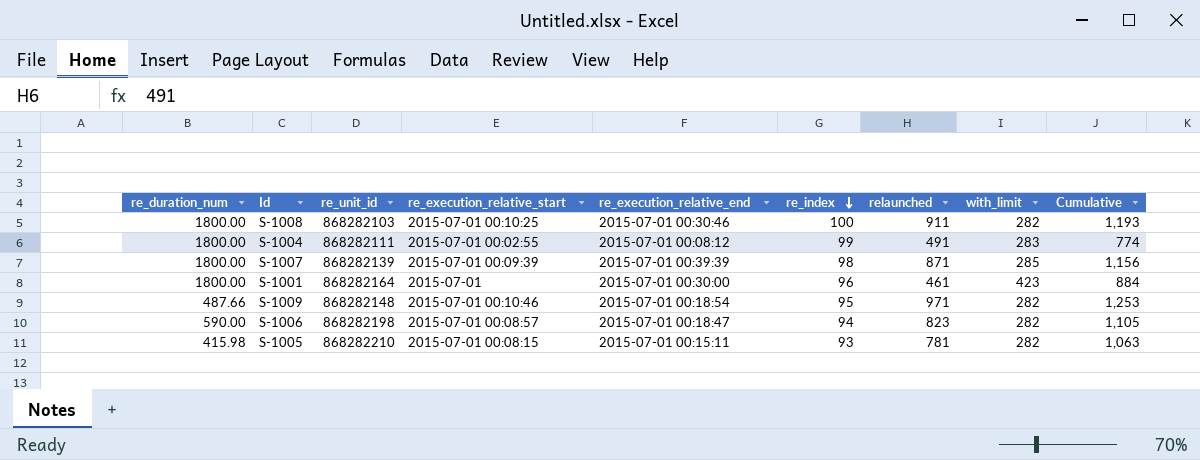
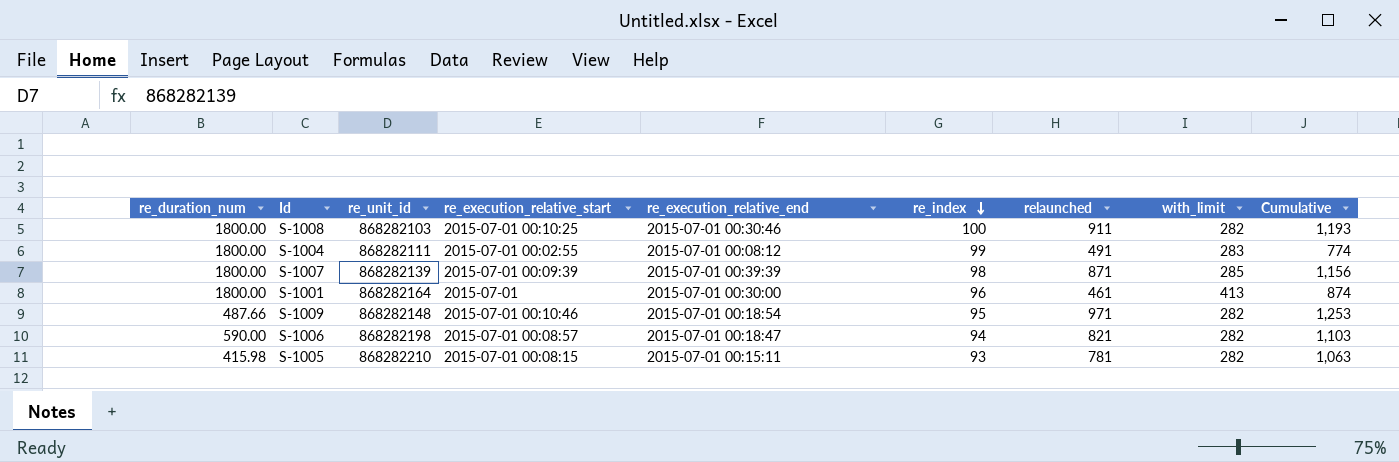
S-1001 | with_limit: 423 -> 413
S-1001 | Cumulative: 884 -> 874
S-1006 | relaunched: 823 -> 821
S-1006 | Cumulative: 1,105 -> 1,103

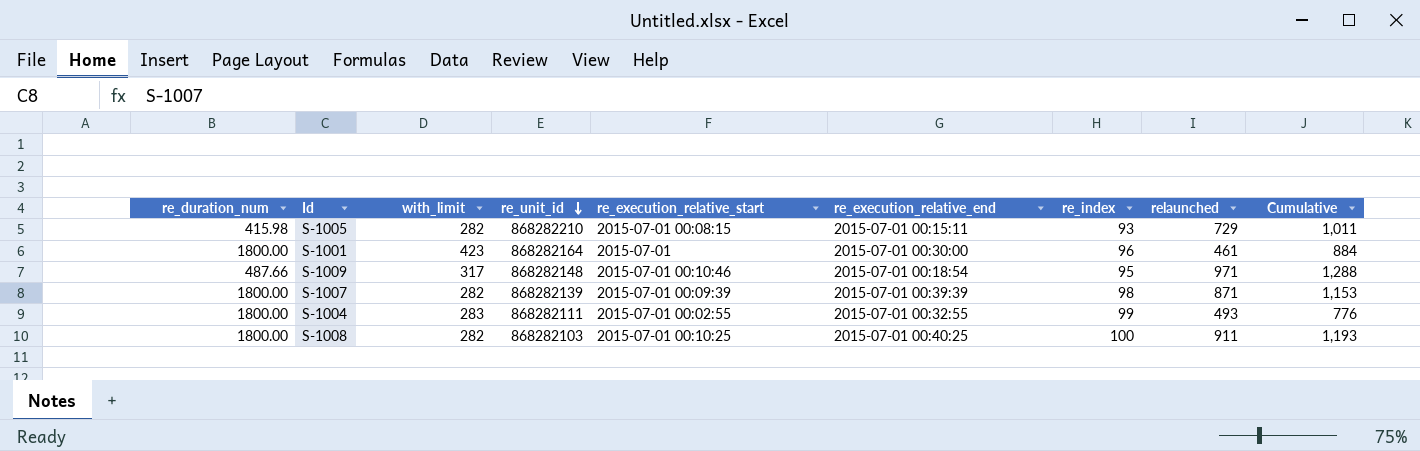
row order: re_index descending -> re_unit_id descending
column with_limit | position: 8 -> 3
row S-1006: 590.00 | 868282198 | 2015-07-01 00:08:57 | 2015-07-01 00:18:47 | 94 | 821 | 282 | 1,103 -> none
S-1005 | relaunched: 781 -> 729
S-1005 | Cumulative: 1,063 -> 1,011
S-1001 | with_limit: 413 -> 423
S-1001 | Cumulative: 874 -> 884
S-1009 | with_limit: 282 -> 317
S-1009 | Cumulative: 1,253 -> 1,288
S-1007 | with_limit: 285 -> 282
S-1007 | Cumulative: 1,156 -> 1,153
S-1004 | re_execution_relative_end: 2015-07-01 00:08:12 -> 2015-07-01 00:32:55
S-1004 | relaunched: 491 -> 493
S-1004 | Cumulative: 774 -> 776
S-1008 | re_execution_relative_end: 2015-07-01 00:30:46 -> 2015-07-01 00:40:25

